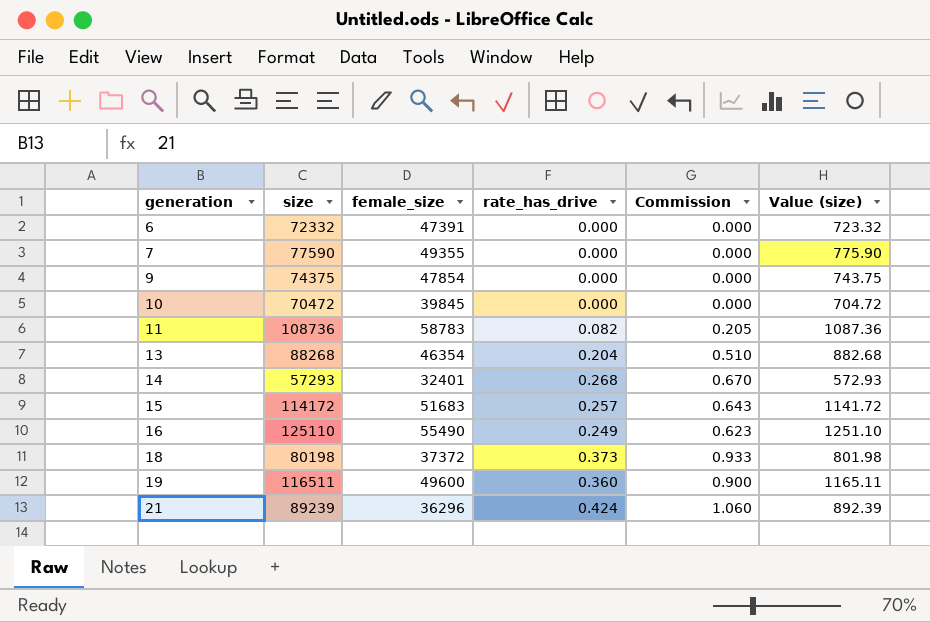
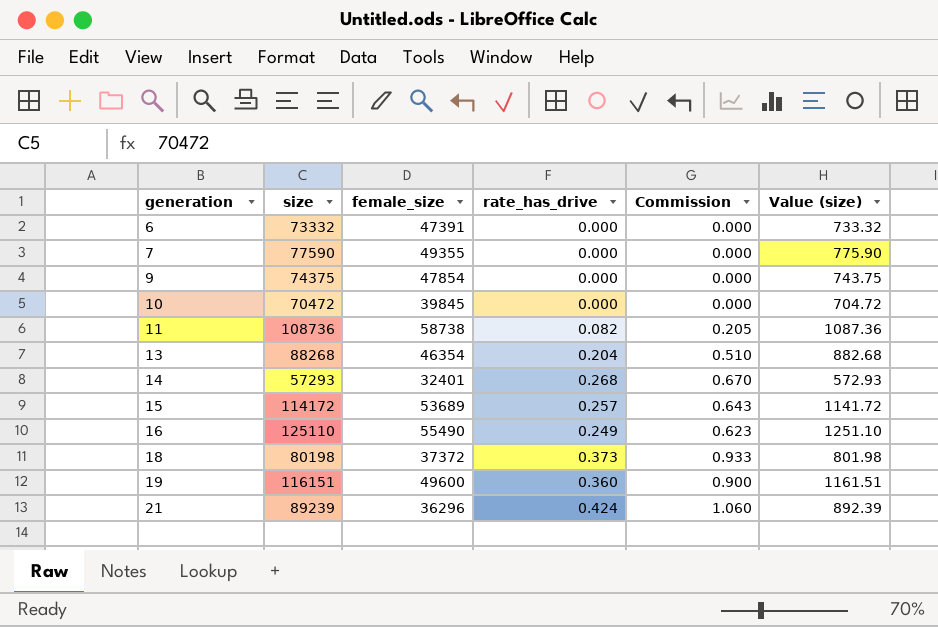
6 | size: 72332 -> 73332
6 | Value (size): 723.32 -> 733.32
11 | female_size: 58783 -> 58738
15 | female_size: 51683 -> 53689
19 | size: 116511 -> 116151
19 | Value (size): 1165.11 -> 1161.51

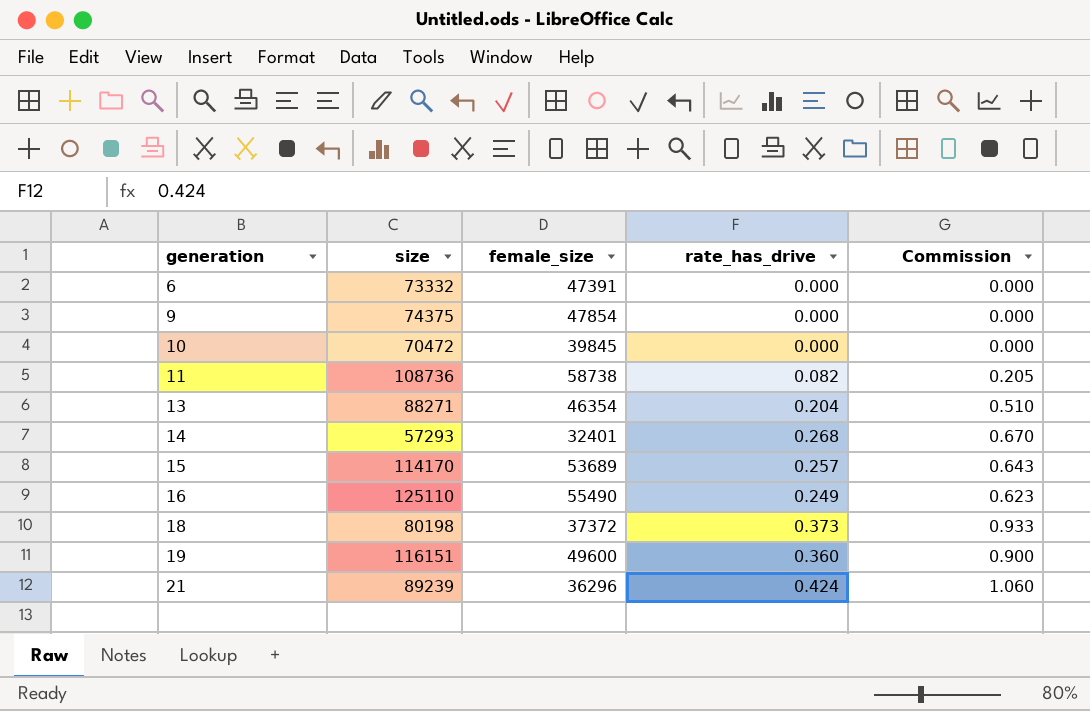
column Value (size) | formula: [size] * 0.01 -> none
row 7: 77590 | 49355 | 0.000 | 0.000 | 775.90 -> none
13 | size: 88268 -> 88271
15 | size: 114172 -> 114170

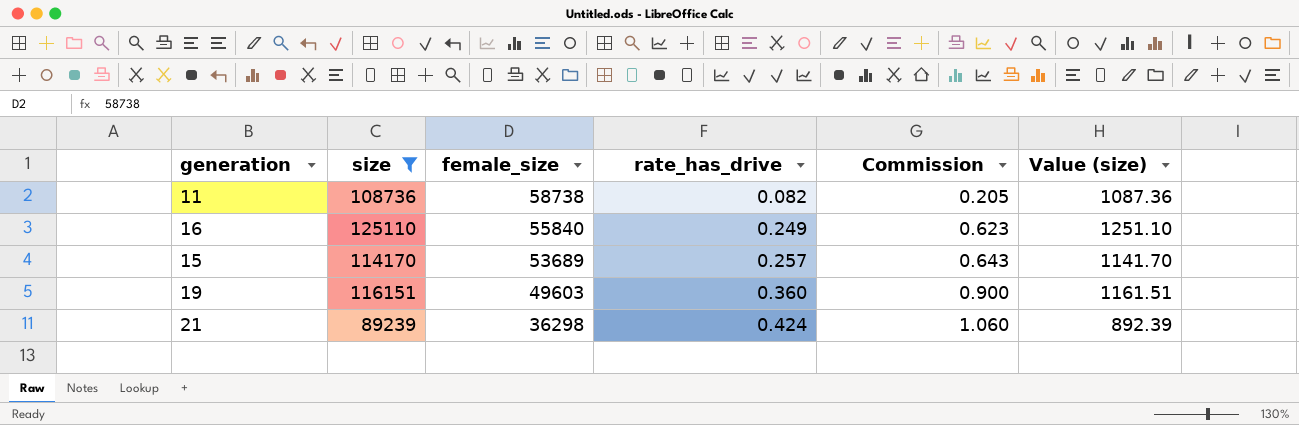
filter: none -> size >= 89239
row order: generation ascending -> female_size descending
column Value (size) | formula: none -> [size] * 0.01
16 | female_size: 55490 -> 55840
19 | female_size: 49600 -> 49603
21 | female_size: 36296 -> 36298

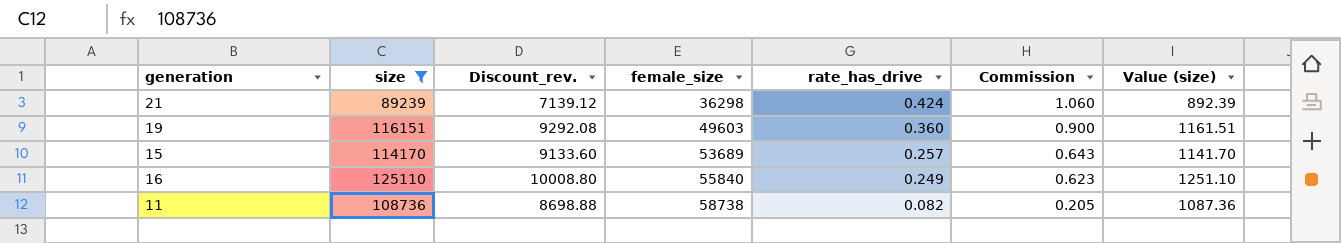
row order: female_size descending -> female_size ascending
column Discount_rev. | formula: none -> [size] * 0.08

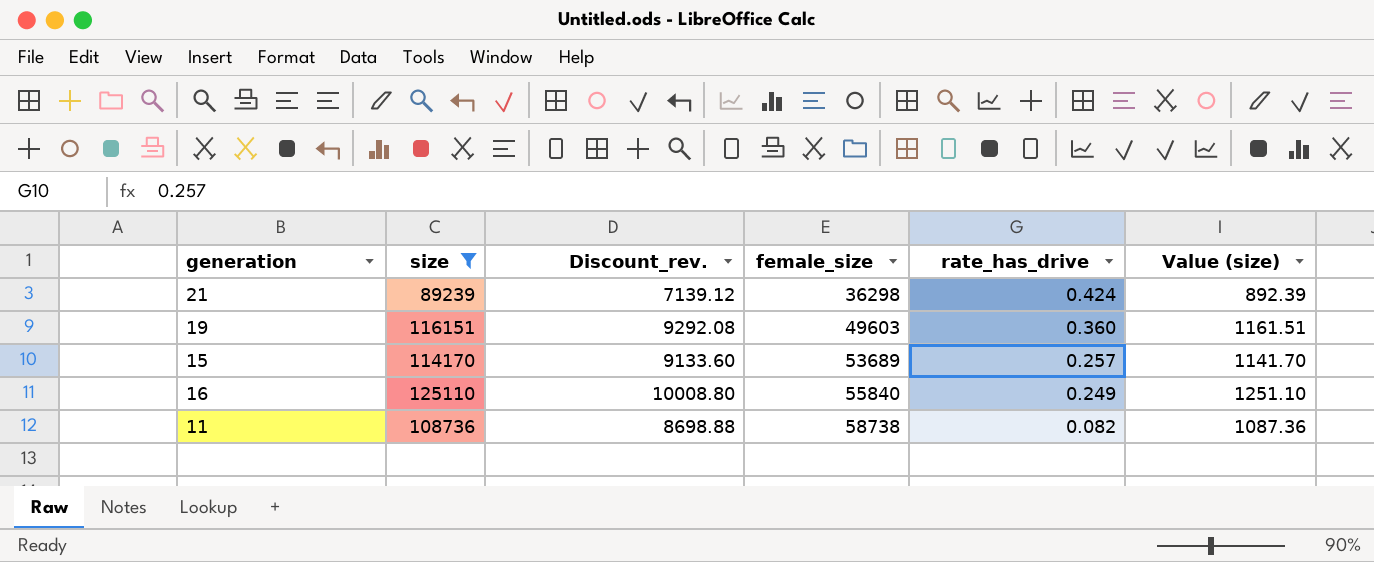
column Commission | formula: [rate_has_drive] * 2.5 -> none

